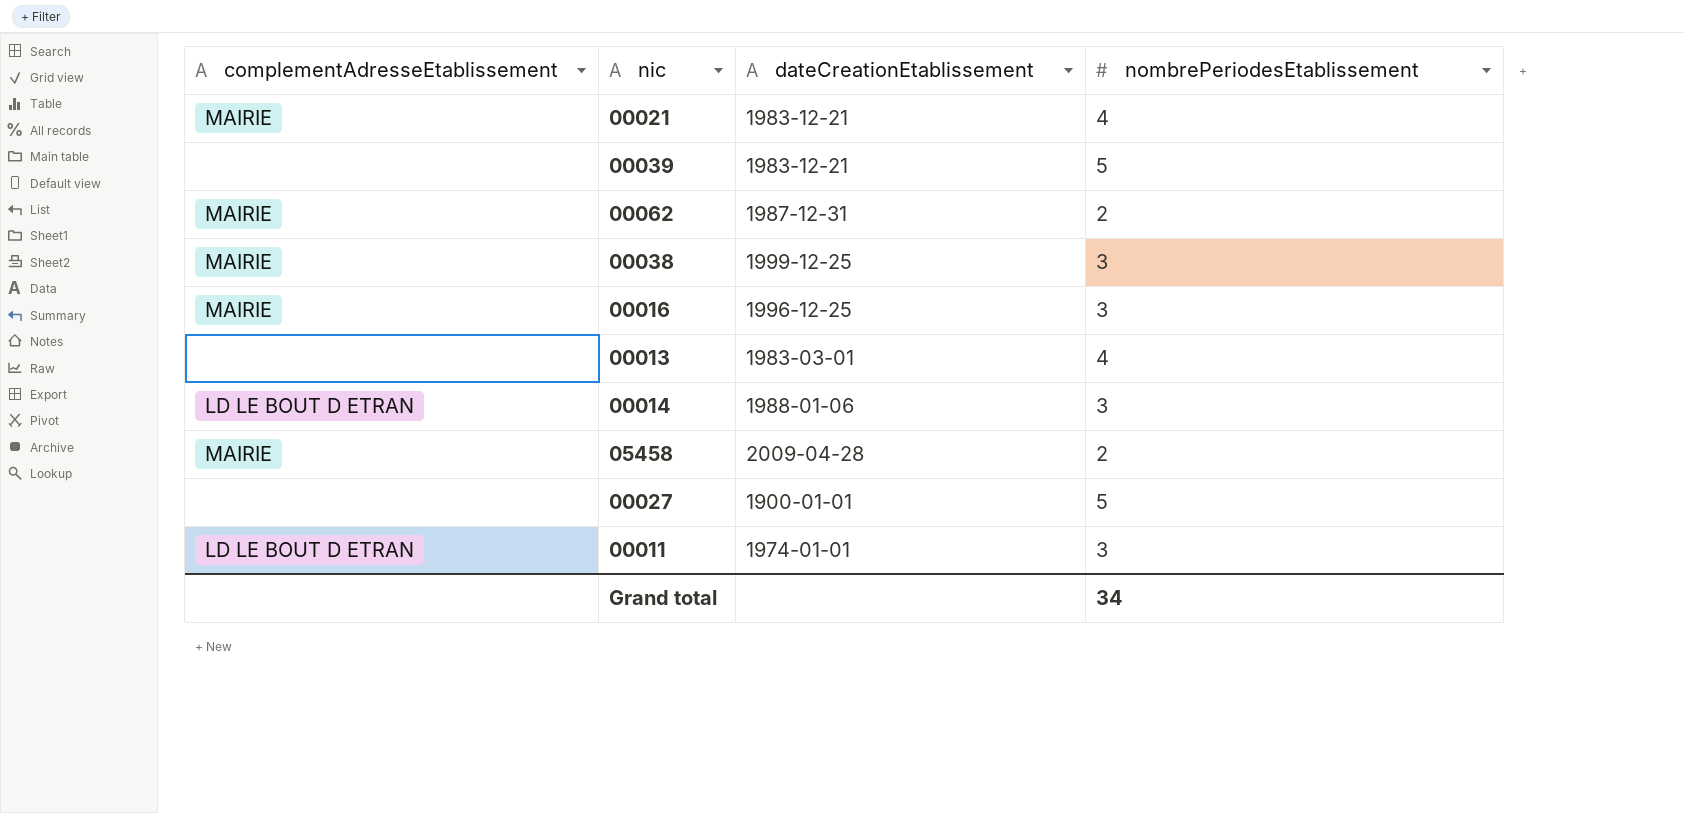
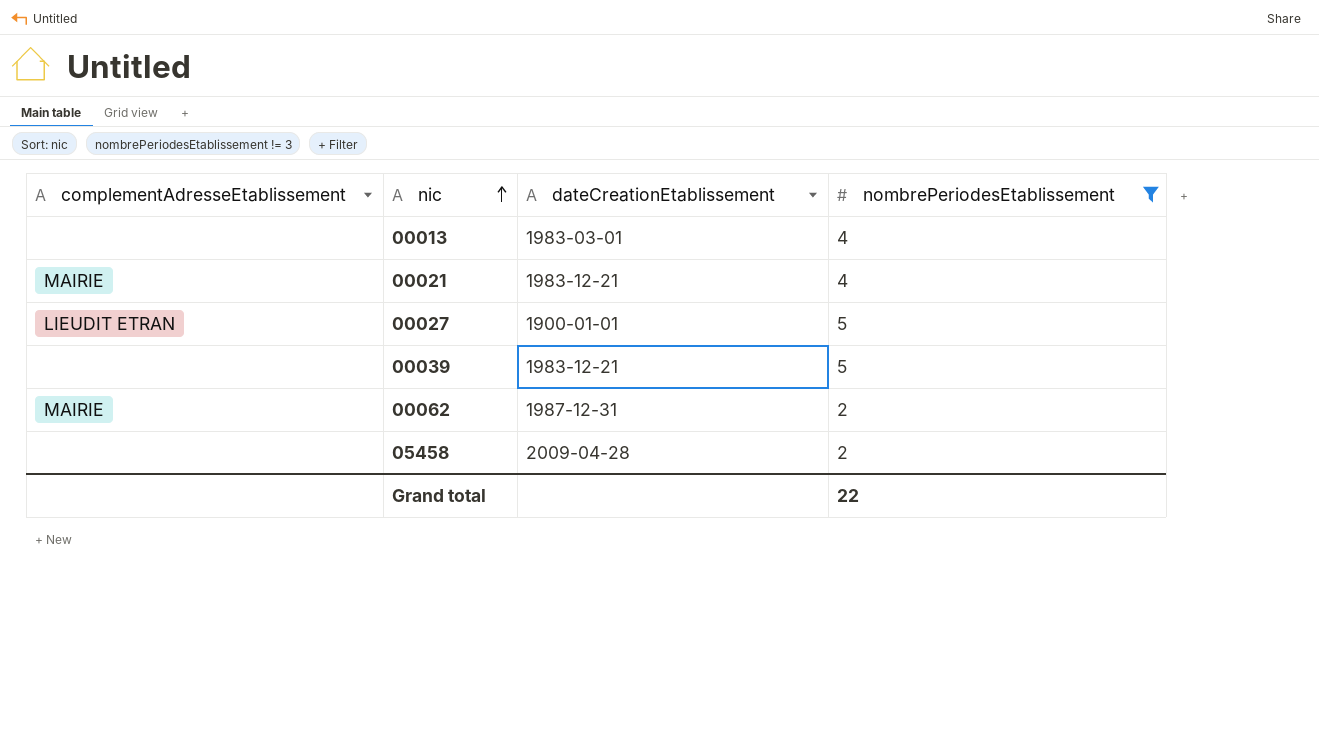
filter: none -> nombrePeriodesEtablissement != 3
row order: none -> nic ascending
00027 | complementAdresseEtablissement: none -> LIEUDIT ETRAN
05458 | complementAdresseEtablissement: MAIRIE -> none
Grand total | nombrePeriodesEtablissement: 34 -> 22

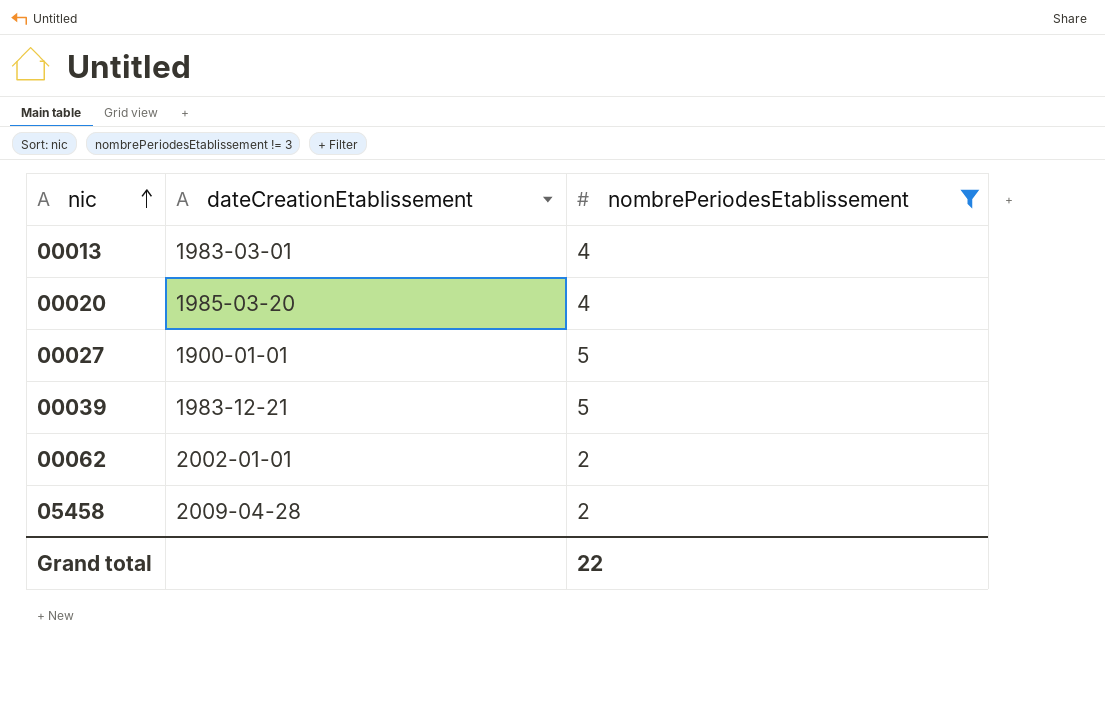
column complementAdresseEtablissement | position: 1 -> none
row 00021: MAIRIE | 1983-12-21 | 4 -> none
row 00020: none -> 1985-03-20 | 4
00062 | dateCreationEtablissement: 1987-12-31 -> 2002-01-01

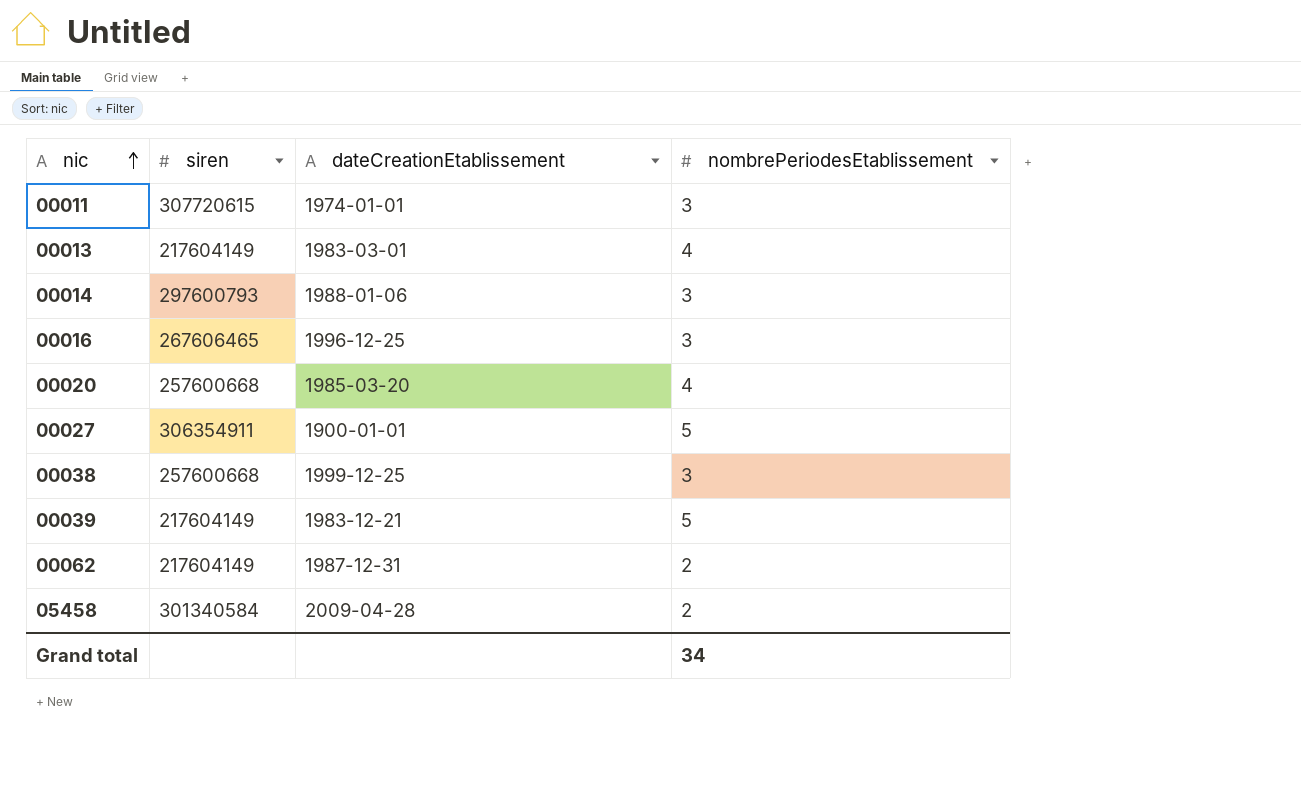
filter: nombrePeriodesEtablissement != 3 -> none
column siren | position: none -> 2
00062 | dateCreationEtablissement: 2002-01-01 -> 1987-12-31
Grand total | nombrePeriodesEtablissement: 22 -> 34

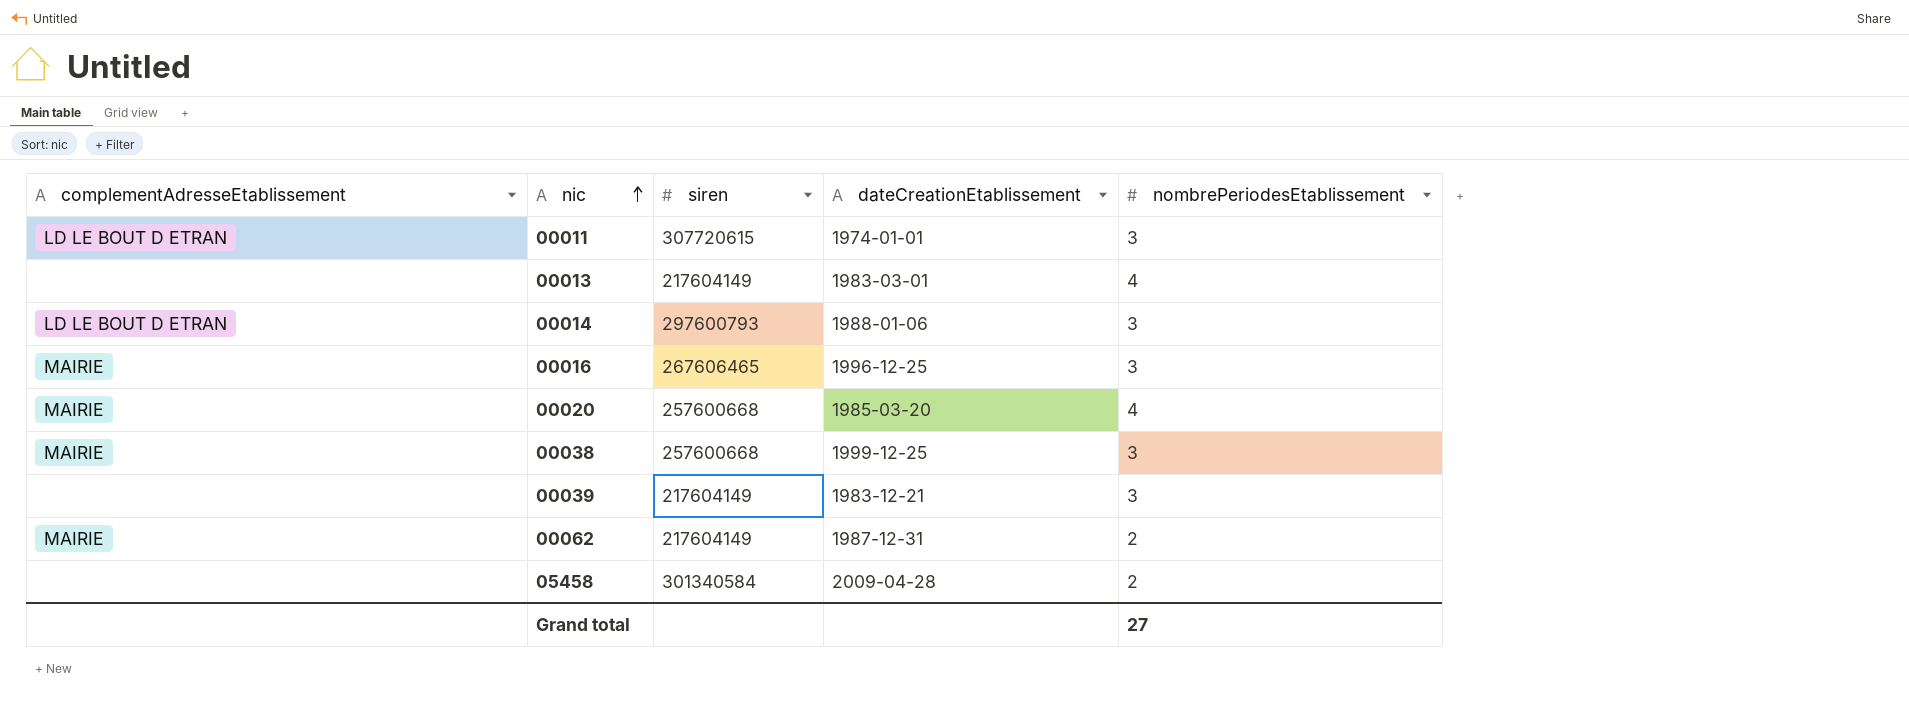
column complementAdresseEtablissement | position: none -> 1
row 00027: 306354911 | 1900-01-01 | 5 -> none
00039 | nombrePeriodesEtablissement: 5 -> 3
Grand total | nombrePeriodesEtablissement: 34 -> 27

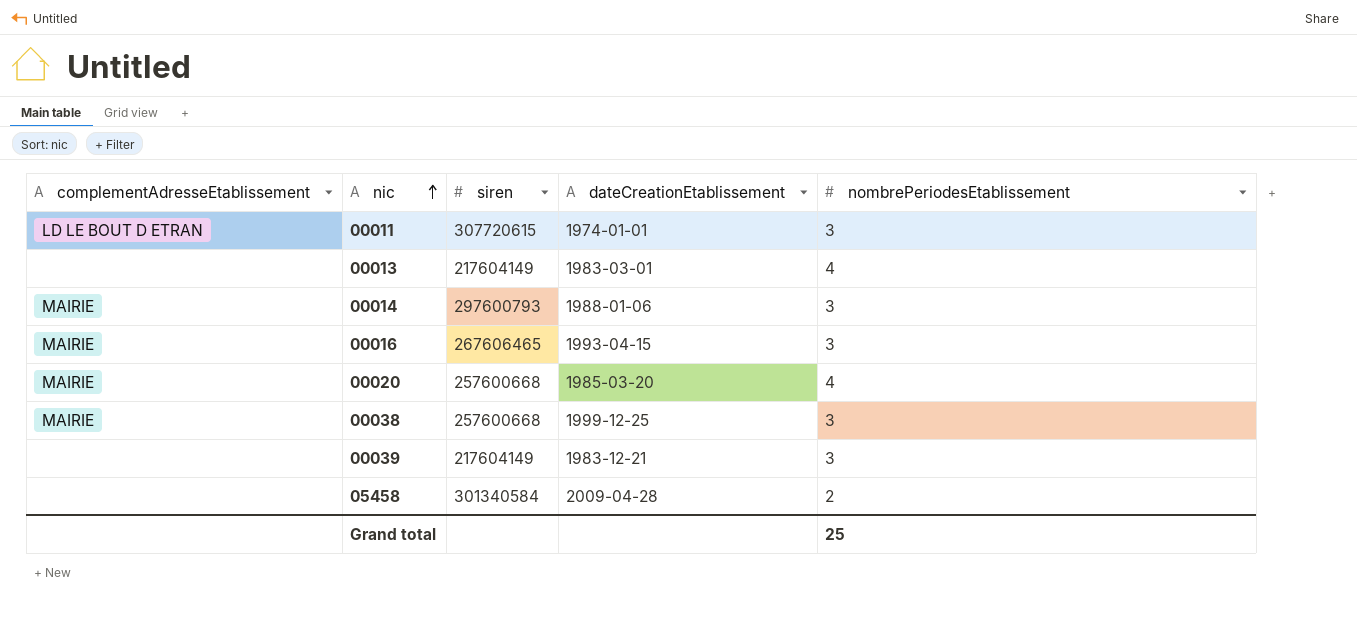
row 00062: MAIRIE | 217604149 | 1987-12-31 | 2 -> none
00014 | complementAdresseEtablissement: LD LE BOUT D ETRAN -> MAIRIE
00016 | dateCreationEtablissement: 1996-12-25 -> 1993-04-15
Grand total | nombrePeriodesEtablissement: 27 -> 25

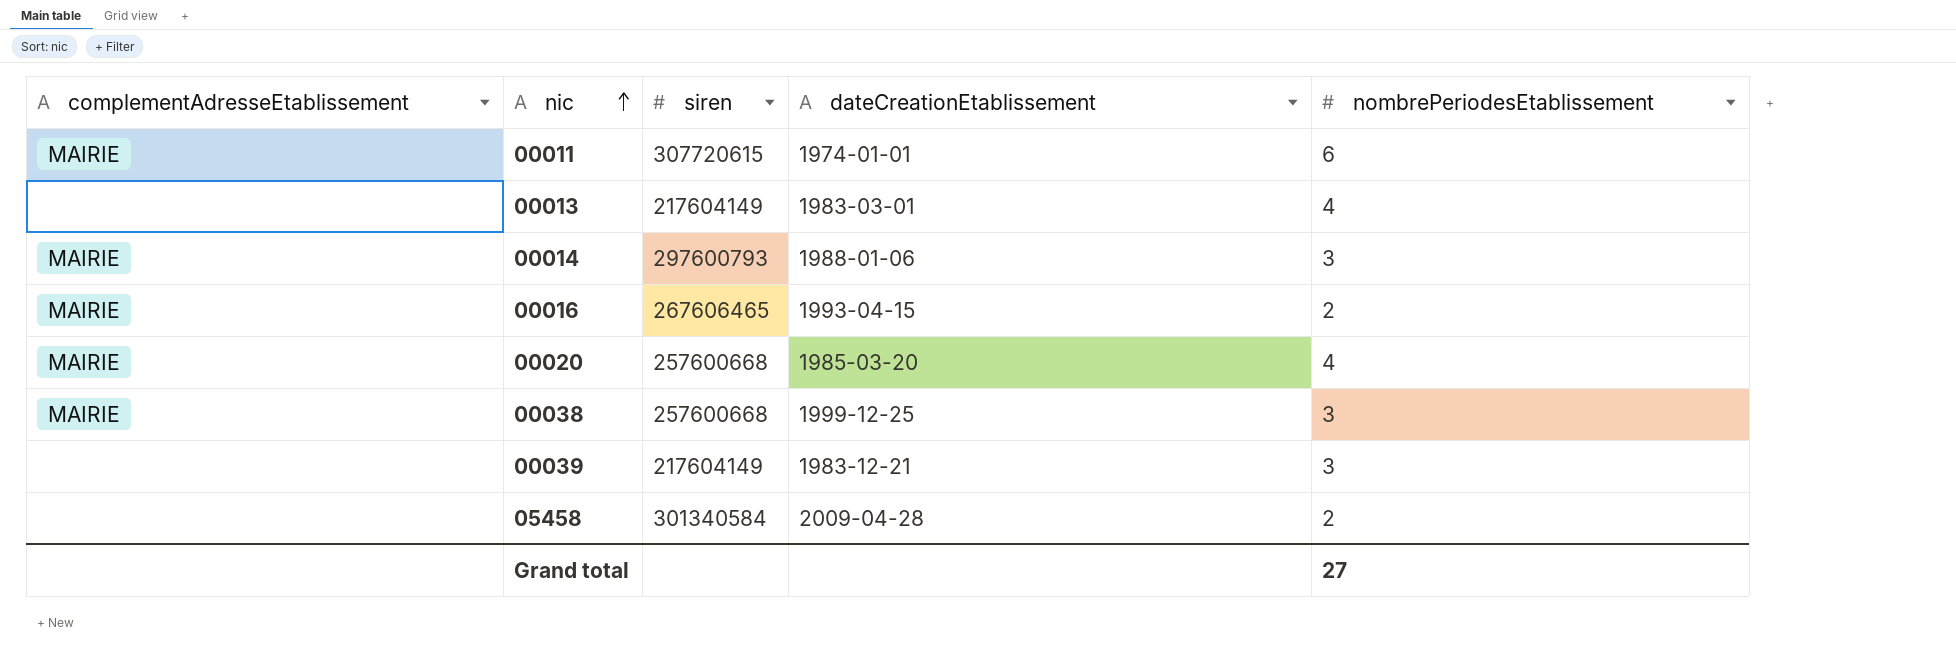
00011 | complementAdresseEtablissement: LD LE BOUT D ETRAN -> MAIRIE
00011 | nombrePeriodesEtablissement: 3 -> 6
00016 | nombrePeriodesEtablissement: 3 -> 2
Grand total | nombrePeriodesEtablissement: 25 -> 27

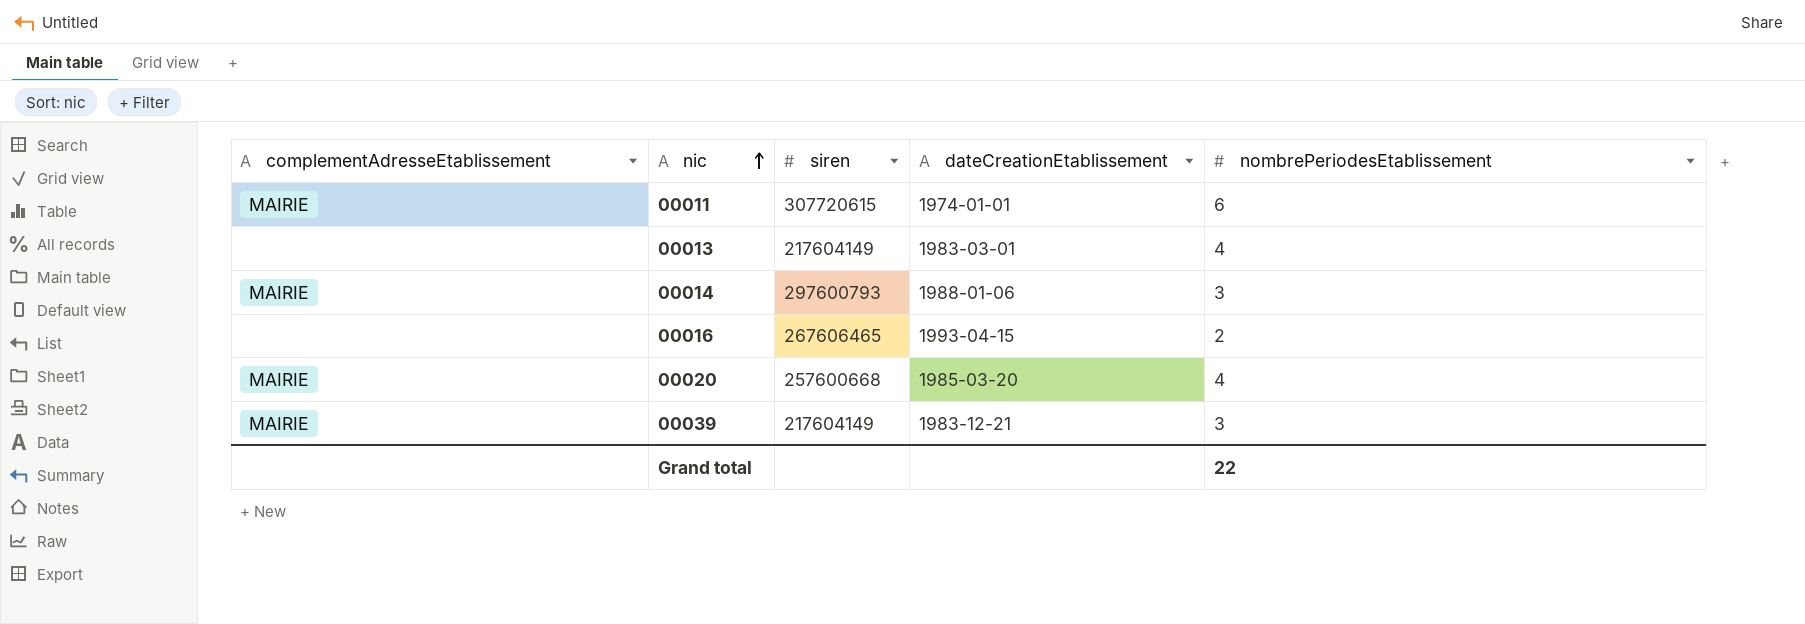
row 00038: MAIRIE | 257600668 | 1999-12-25 | 3 -> none
row 05458: none | 301340584 | 2009-04-28 | 2 -> none
00016 | complementAdresseEtablissement: MAIRIE -> none
00039 | complementAdresseEtablissement: none -> MAIRIE
Grand total | nombrePeriodesEtablissement: 27 -> 22

